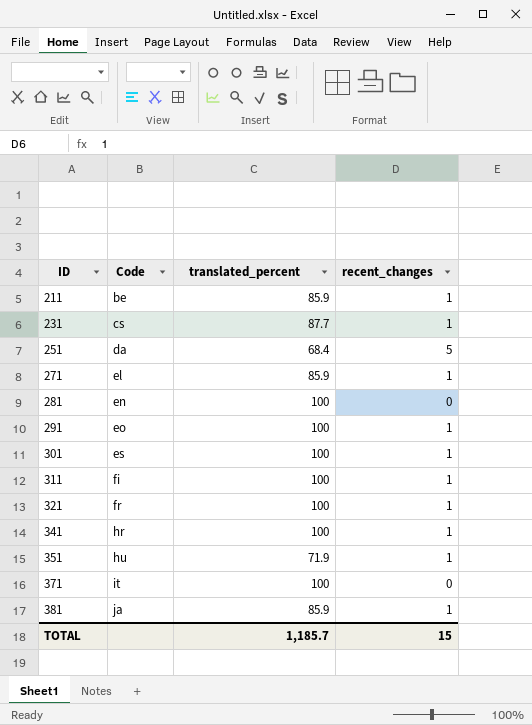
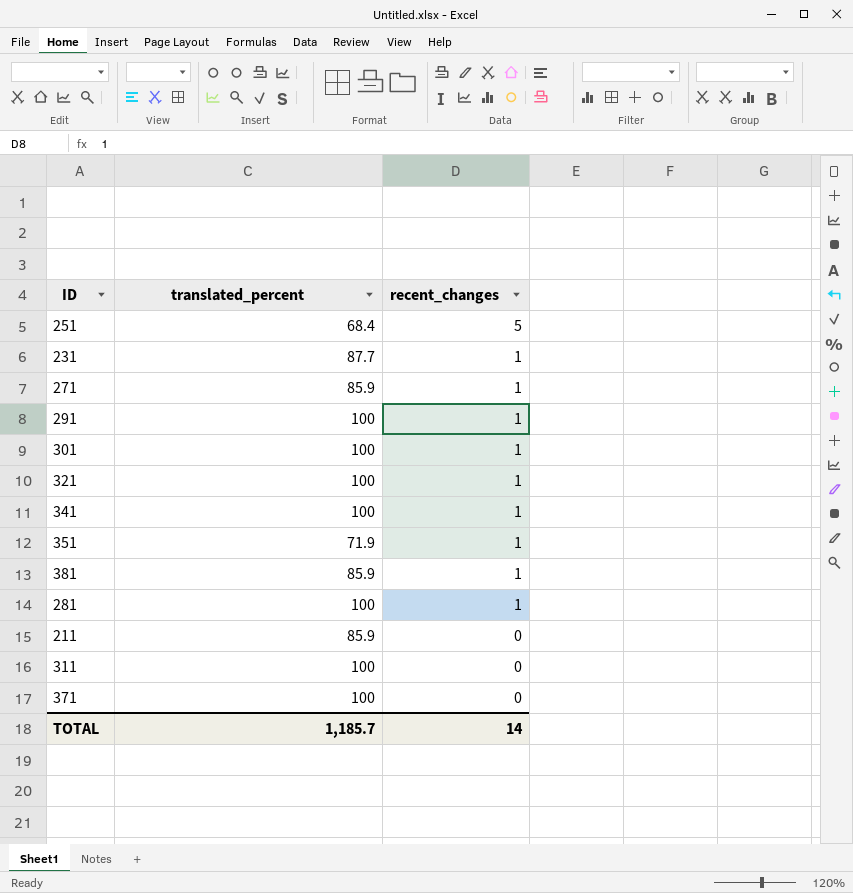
row order: ID ascending -> recent_changes descending
column Code | position: 2 -> none
281 | recent_changes: 0 -> 1
211 | recent_changes: 1 -> 0
311 | recent_changes: 1 -> 0
TOTAL | recent_changes: 15 -> 14

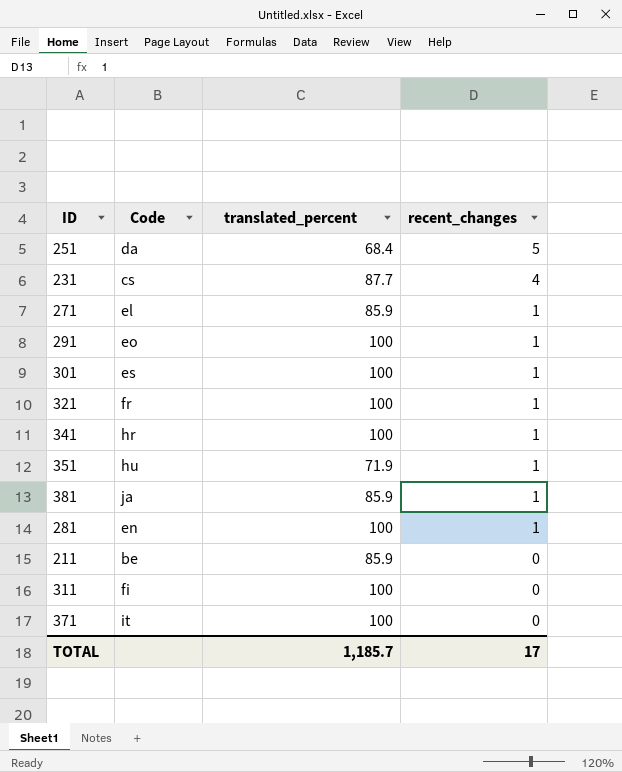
column Code | position: none -> 2
231 | recent_changes: 1 -> 4
TOTAL | recent_changes: 14 -> 17

